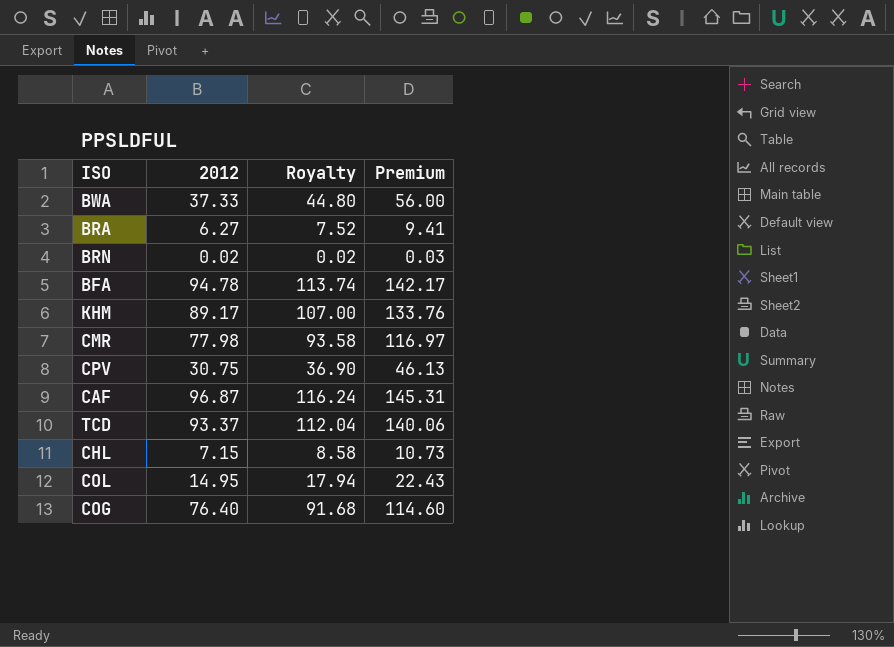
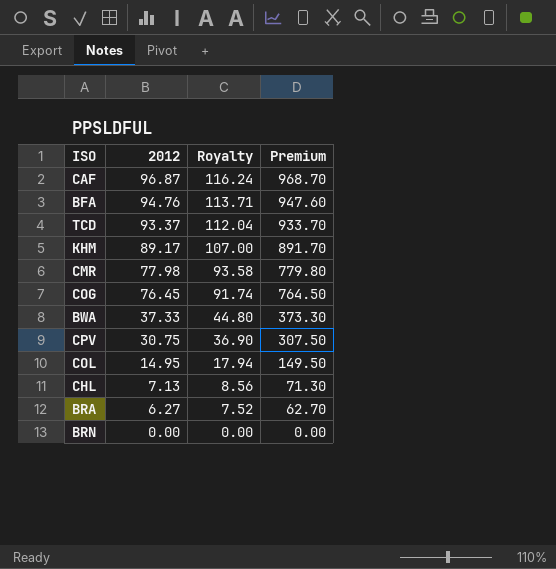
row order: none -> 2012 descending
column Premium | formula: [2012] * 1.5 -> [2012] * 10
BFA | 2012: 94.78 -> 94.76
BFA | Royalty: 113.74 -> 113.71
COG | 2012: 76.40 -> 76.45
COG | Royalty: 91.68 -> 91.74
CHL | 2012: 7.15 -> 7.13
CHL | Royalty: 8.58 -> 8.56
BRN | 2012: 0.02 -> 0.00
BRN | Royalty: 0.02 -> 0.00

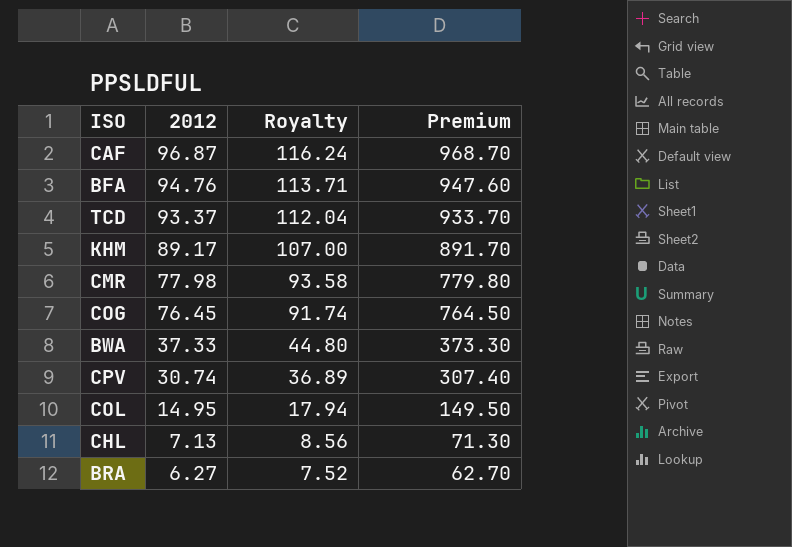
row BRN: 0.00 | 0.00 | 0.00 -> none
CPV | 2012: 30.75 -> 30.74
CPV | Royalty: 36.90 -> 36.89
CPV | Premium: 307.50 -> 307.40

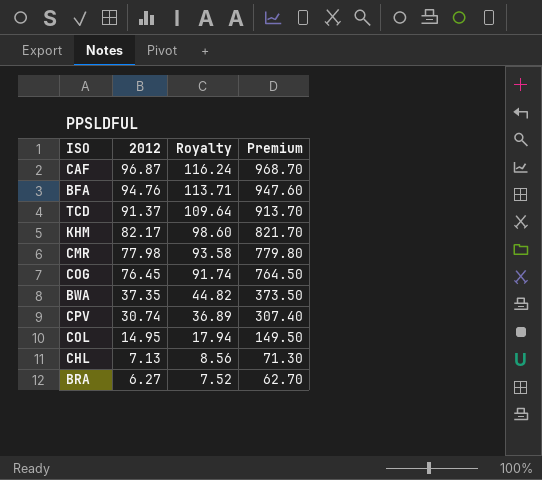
TCD | 2012: 93.37 -> 91.37
TCD | Royalty: 112.04 -> 109.64
TCD | Premium: 933.70 -> 913.70
KHM | 2012: 89.17 -> 82.17
KHM | Royalty: 107.00 -> 98.60
KHM | Premium: 891.70 -> 821.70
BWA | 2012: 37.33 -> 37.35
BWA | Royalty: 44.80 -> 44.82
BWA | Premium: 373.30 -> 373.50

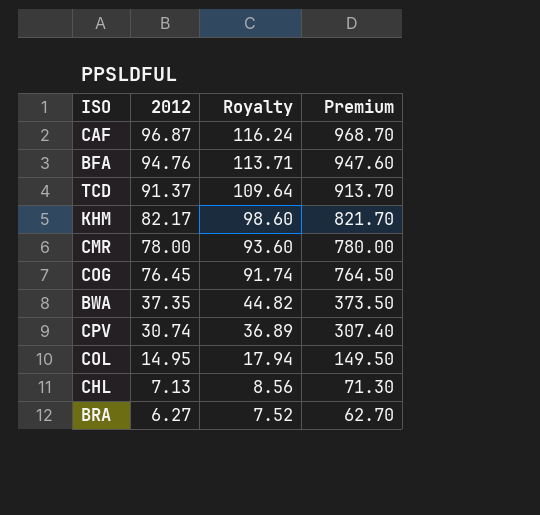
CMR | 2012: 77.98 -> 78.00
CMR | Royalty: 93.58 -> 93.60
CMR | Premium: 779.80 -> 780.00

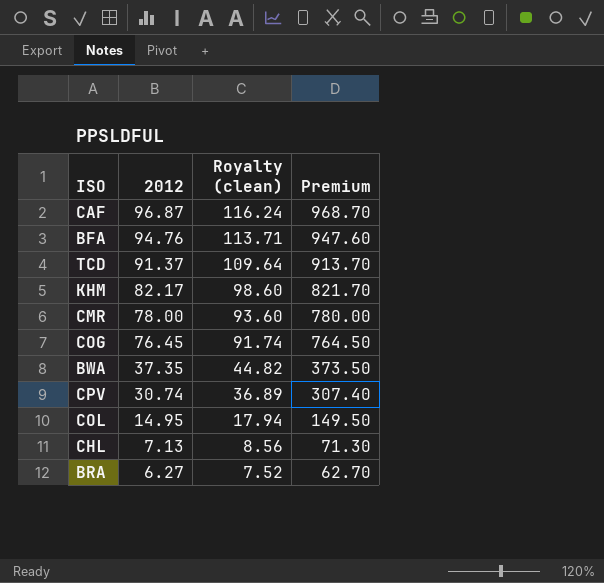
column name: Royalty -> Royalty (clean)

